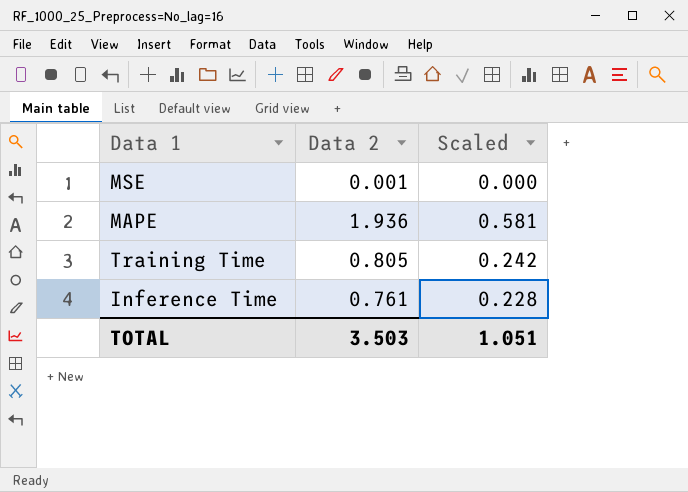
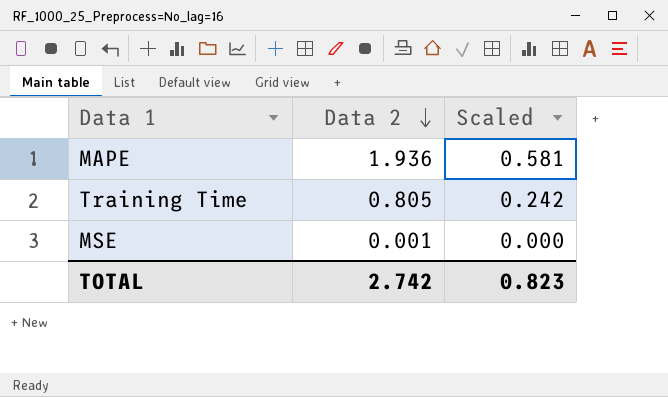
row order: none -> Data 2 descending
row Inference Time: 0.761 | 0.228 -> none
TOTAL | Data 2: 3.503 -> 2.742
TOTAL | Scaled: 1.051 -> 0.823

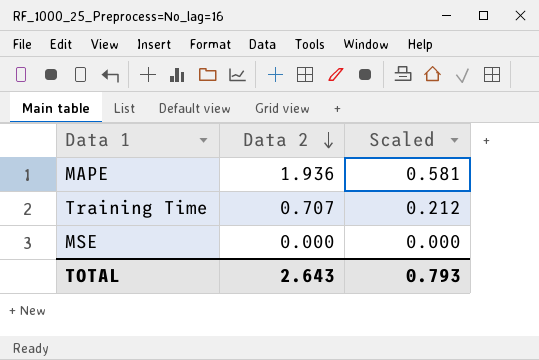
Training Time | Data 2: 0.805 -> 0.707
Training Time | Scaled: 0.242 -> 0.212
MSE | Data 2: 0.001 -> 0.000
TOTAL | Data 2: 2.742 -> 2.643
TOTAL | Scaled: 0.823 -> 0.793

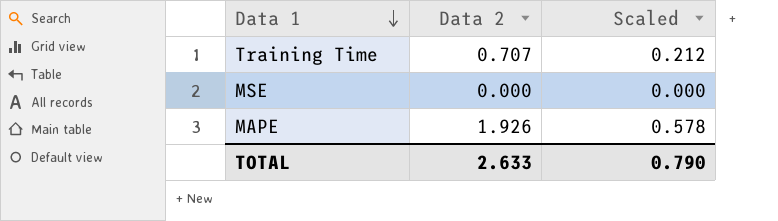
row order: Data 2 descending -> Data 1 descending
MAPE | Data 2: 1.936 -> 1.926
MAPE | Scaled: 0.581 -> 0.578
TOTAL | Data 2: 2.643 -> 2.633
TOTAL | Scaled: 0.793 -> 0.790

